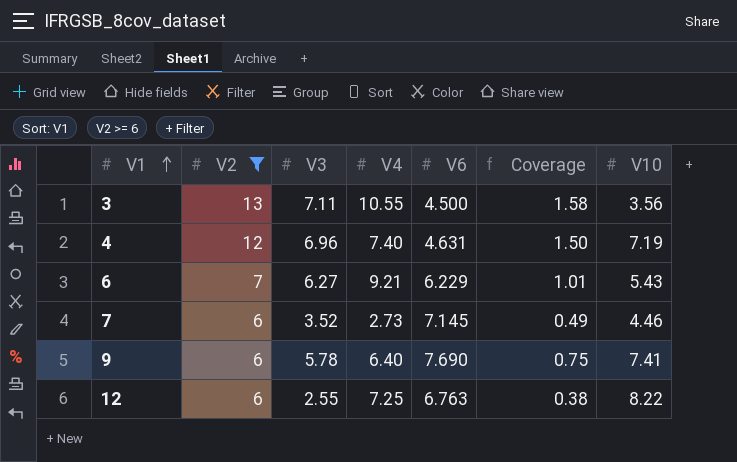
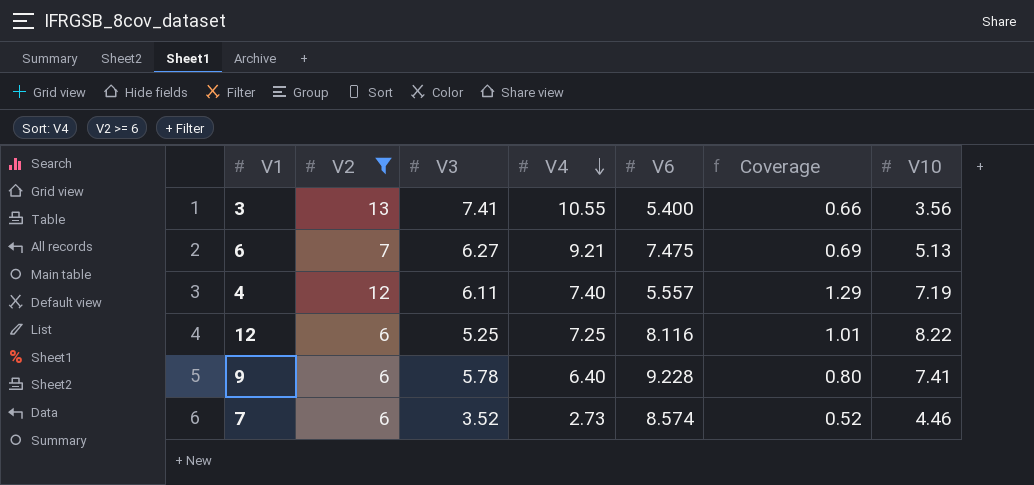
row order: V1 ascending -> V4 descending
column Coverage | formula: [V3] / [V6] -> [V10] / [V6]
3 | V3: 7.11 -> 7.41
3 | V6: 4.500 -> 5.400
6 | V6: 6.229 -> 7.475
6 | V10: 5.43 -> 5.13
4 | V3: 6.96 -> 6.11
4 | V6: 4.631 -> 5.557
12 | V3: 2.55 -> 5.25
12 | V6: 6.763 -> 8.116
9 | V6: 7.690 -> 9.228
7 | V6: 7.145 -> 8.574

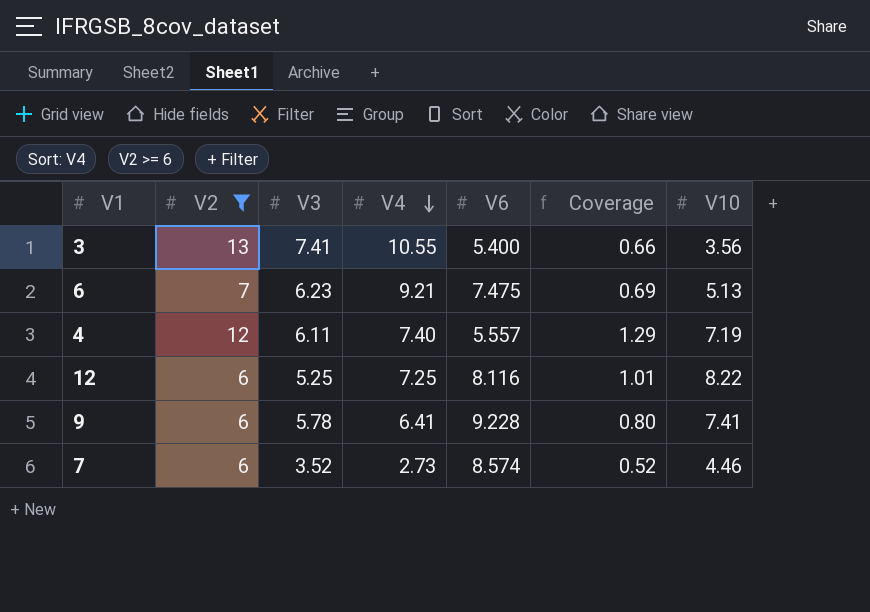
6 | V3: 6.27 -> 6.23
9 | V4: 6.40 -> 6.41

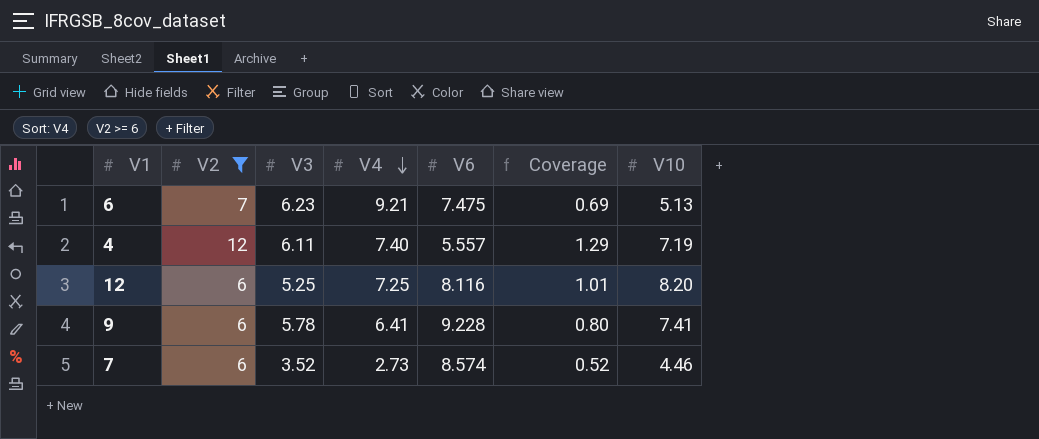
row 3: 13 | 7.41 | 10.55 | 5.400 | 0.66 | 3.56 -> none
12 | V10: 8.22 -> 8.20

